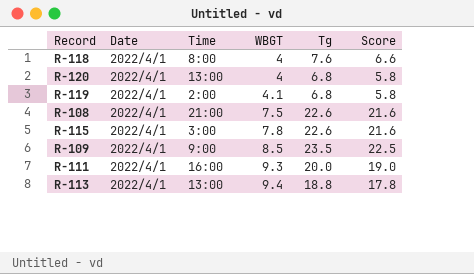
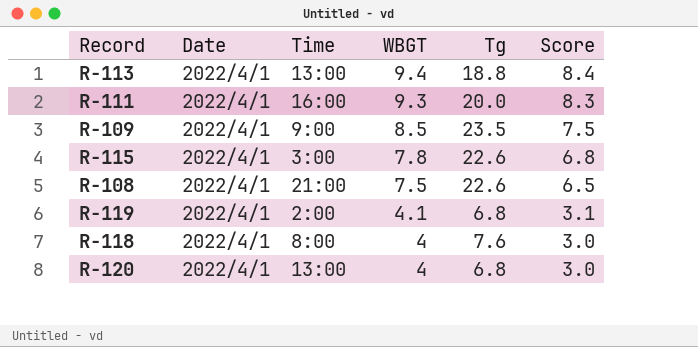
row order: WBGT ascending -> WBGT descending
column Score | formula: [Tg] - 1 -> [WBGT] - 1

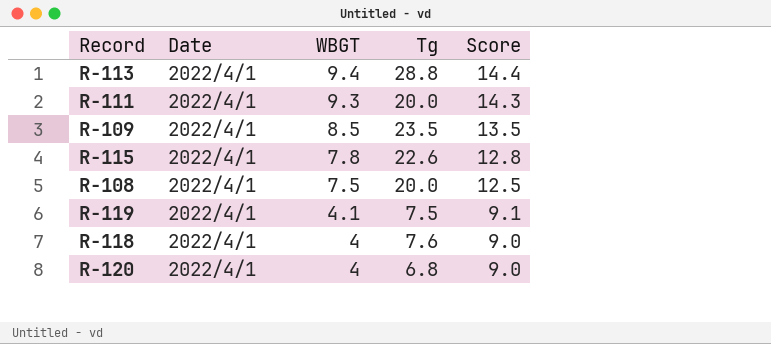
column Time | position: 3 -> none
column Score | formula: [WBGT] - 1 -> [WBGT] + 5
R-113 | Tg: 18.8 -> 28.8
R-108 | Tg: 22.6 -> 20.0
R-119 | Tg: 6.8 -> 7.5

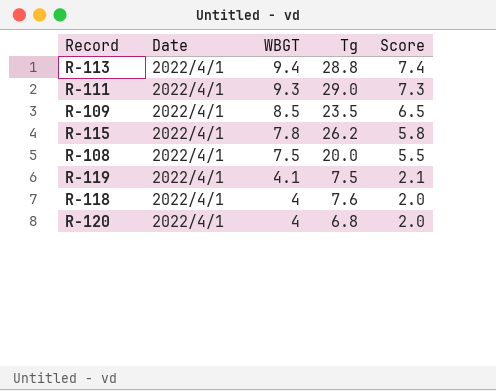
column Score | formula: [WBGT] + 5 -> [WBGT] - 2
R-111 | Tg: 20.0 -> 29.0
R-115 | Tg: 22.6 -> 26.2

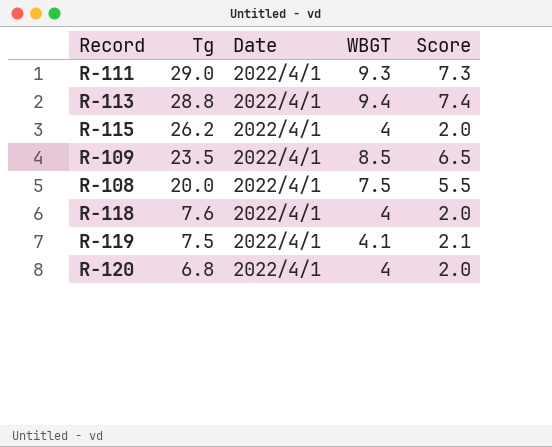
row order: WBGT descending -> Tg descending
column Tg | position: 4 -> 2
R-115 | WBGT: 7.8 -> 4
R-115 | Score: 5.8 -> 2.0

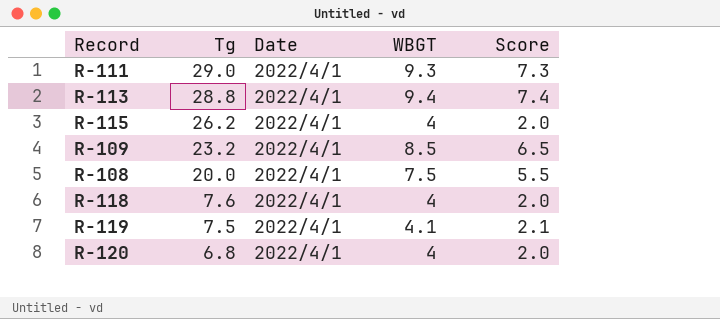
R-109 | Tg: 23.5 -> 23.2

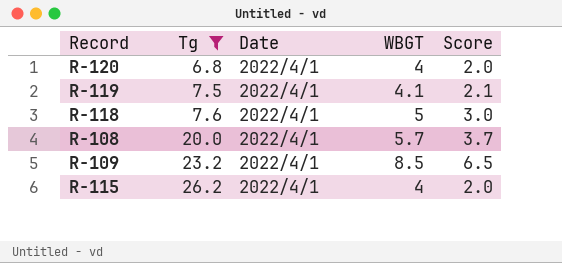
filter: none -> Tg <= 26.2
row order: Tg descending -> Tg ascending
R-118 | WBGT: 4 -> 5
R-118 | Score: 2.0 -> 3.0
R-108 | WBGT: 7.5 -> 5.7
R-108 | Score: 5.5 -> 3.7

